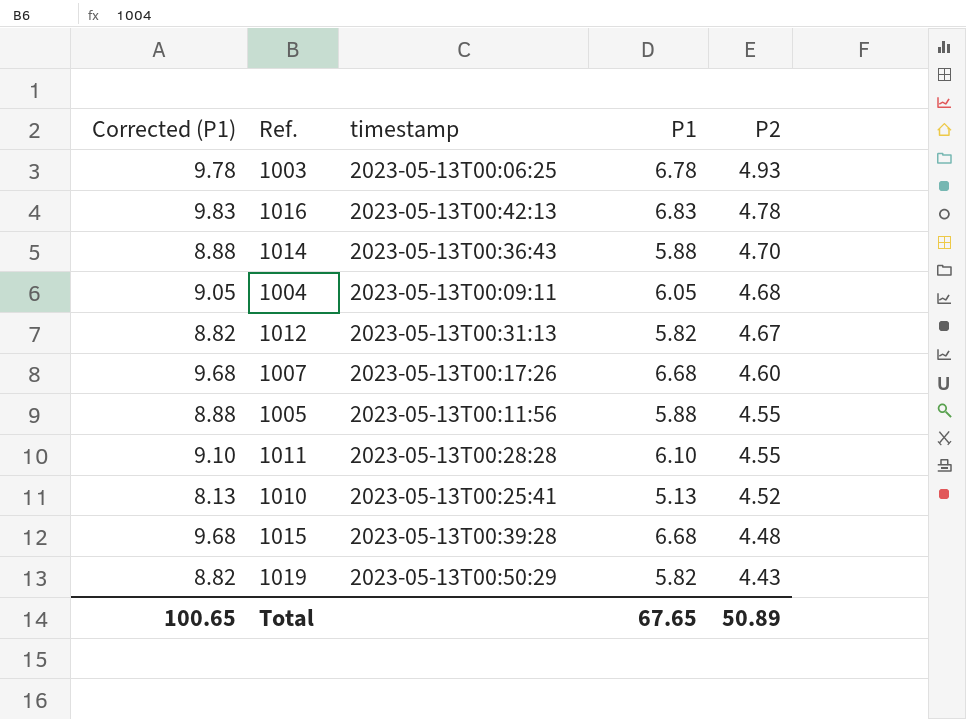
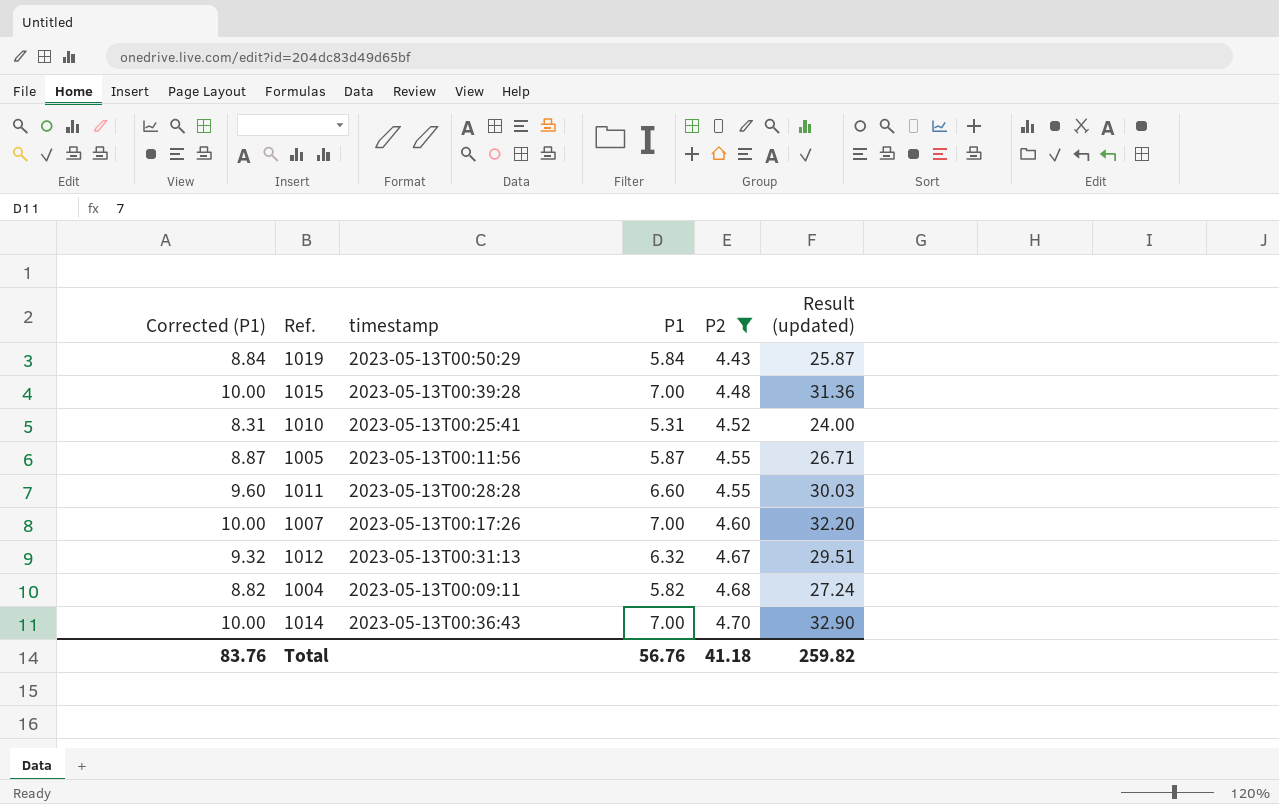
filter: none -> P2 <= 4.70
row order: P2 descending -> P2 ascending
column Result (updated) | formula: none -> [P1] * [P2]
1019 | Corrected (P1): 8.82 -> 8.84
1019 | P1: 5.82 -> 5.84
1015 | Corrected (P1): 9.68 -> 10.00
1015 | P1: 6.68 -> 7.00
1010 | Corrected (P1): 8.13 -> 8.31
1010 | P1: 5.13 -> 5.31
1005 | Corrected (P1): 8.88 -> 8.87
1005 | P1: 5.88 -> 5.87
1011 | Corrected (P1): 9.10 -> 9.60
1011 | P1: 6.10 -> 6.60
1007 | Corrected (P1): 9.68 -> 10.00
1007 | P1: 6.68 -> 7.00
1012 | Corrected (P1): 8.82 -> 9.32
1012 | P1: 5.82 -> 6.32
1004 | Corrected (P1): 9.05 -> 8.82
1004 | P1: 6.05 -> 5.82
1014 | Corrected (P1): 8.88 -> 10.00
1014 | P1: 5.88 -> 7.00
Total | Corrected (P1): 100.65 -> 83.76
Total | P1: 67.65 -> 56.76
Total | P2: 50.89 -> 41.18

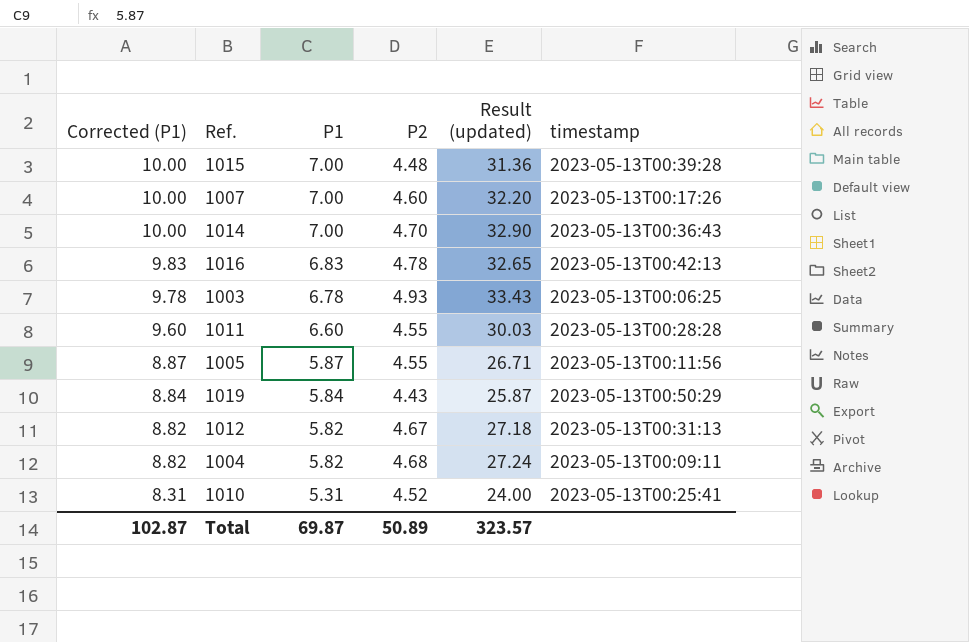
filter: P2 <= 4.70 -> none
row order: P2 ascending -> Corrected (P1) descending
column timestamp | position: 3 -> 6
1012 | Corrected (P1): 9.32 -> 8.82
1012 | P1: 6.32 -> 5.82
1012 | Result (updated): 29.51 -> 27.18
Total | Corrected (P1): 83.76 -> 102.87
Total | P1: 56.76 -> 69.87
Total | P2: 41.18 -> 50.89
Total | Result (updated): 259.82 -> 323.57

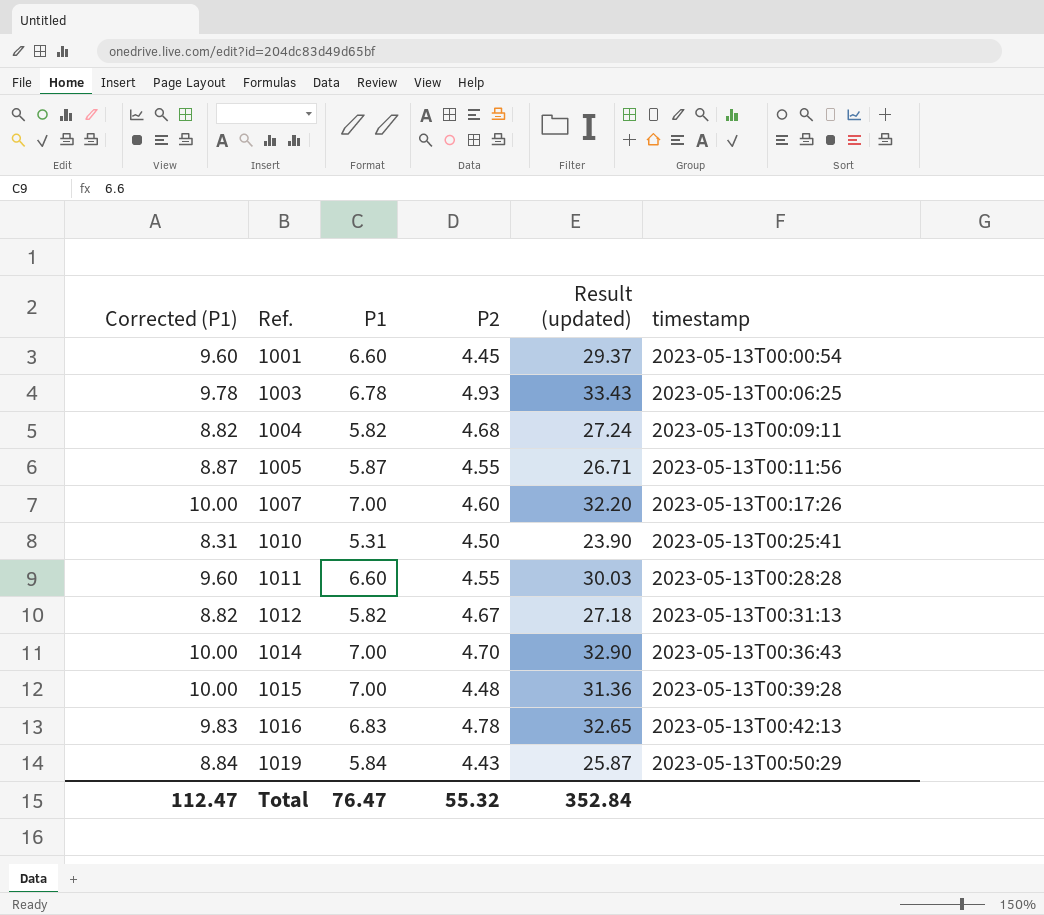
row order: Corrected (P1) descending -> Ref. ascending
row 1001: none -> 9.60 | 6.60 | 4.45 | 29.37 | 2023-05-13T00:00:54
1010 | P2: 4.52 -> 4.50
1010 | Result (updated): 24.00 -> 23.90
Total | Corrected (P1): 102.87 -> 112.47
Total | P1: 69.87 -> 76.47
Total | P2: 50.89 -> 55.32
Total | Result (updated): 323.57 -> 352.84

